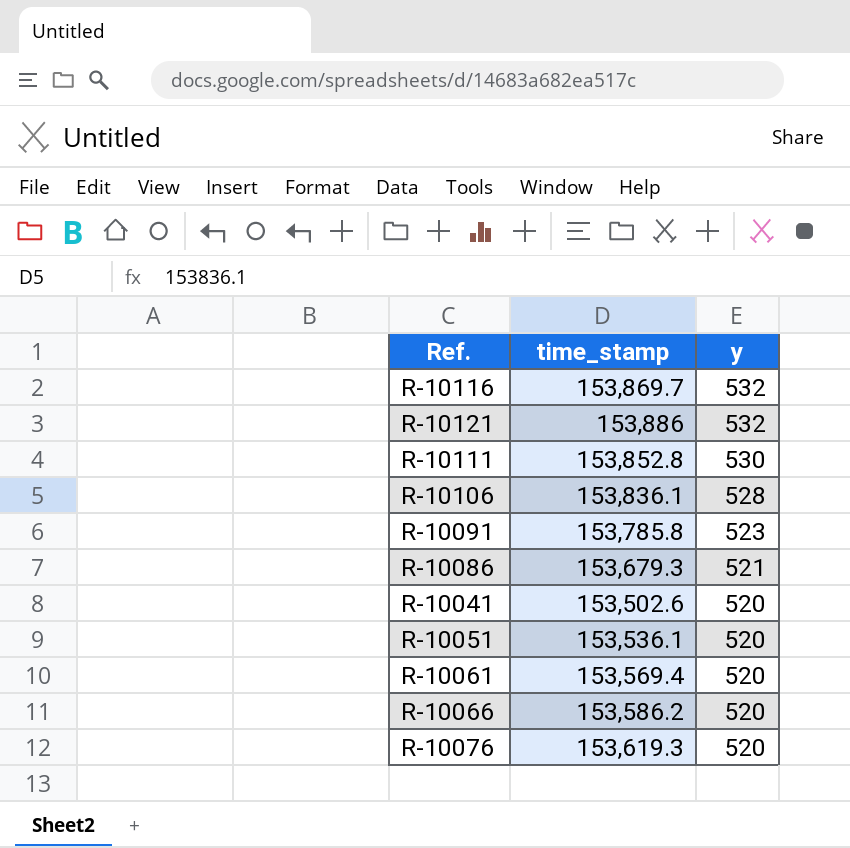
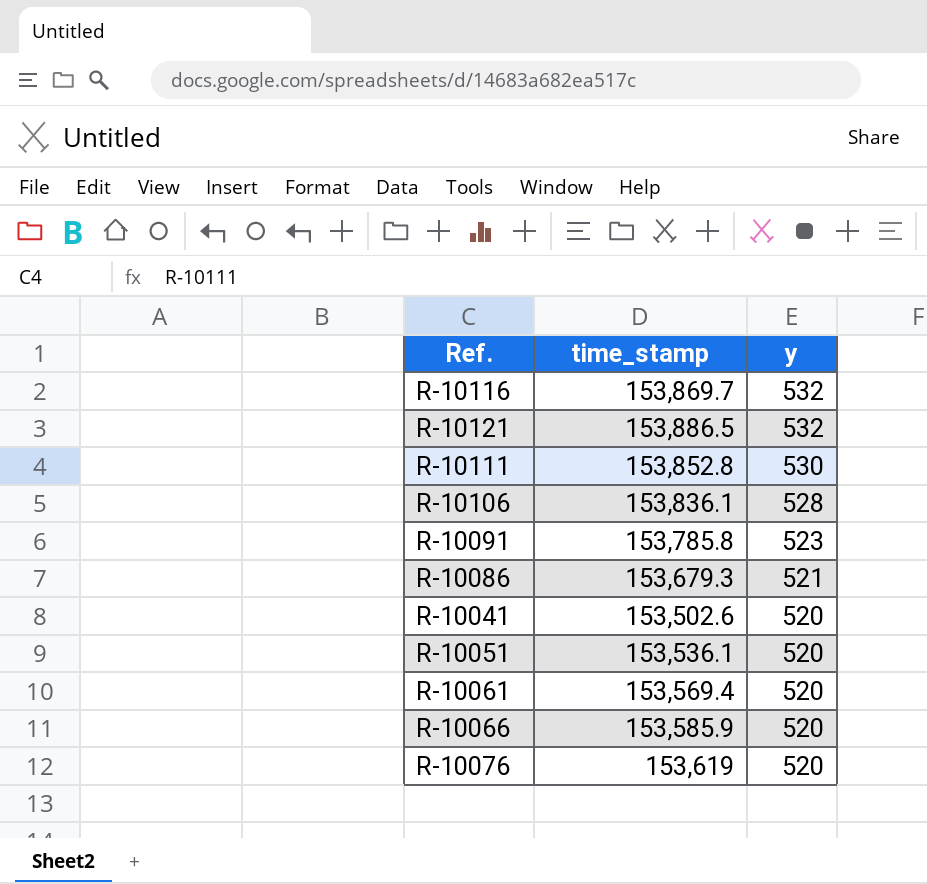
R-10121 | time_stamp: 153,886 -> 153,886.5
R-10066 | time_stamp: 153,586.2 -> 153,585.9
R-10076 | time_stamp: 153,619.3 -> 153,619

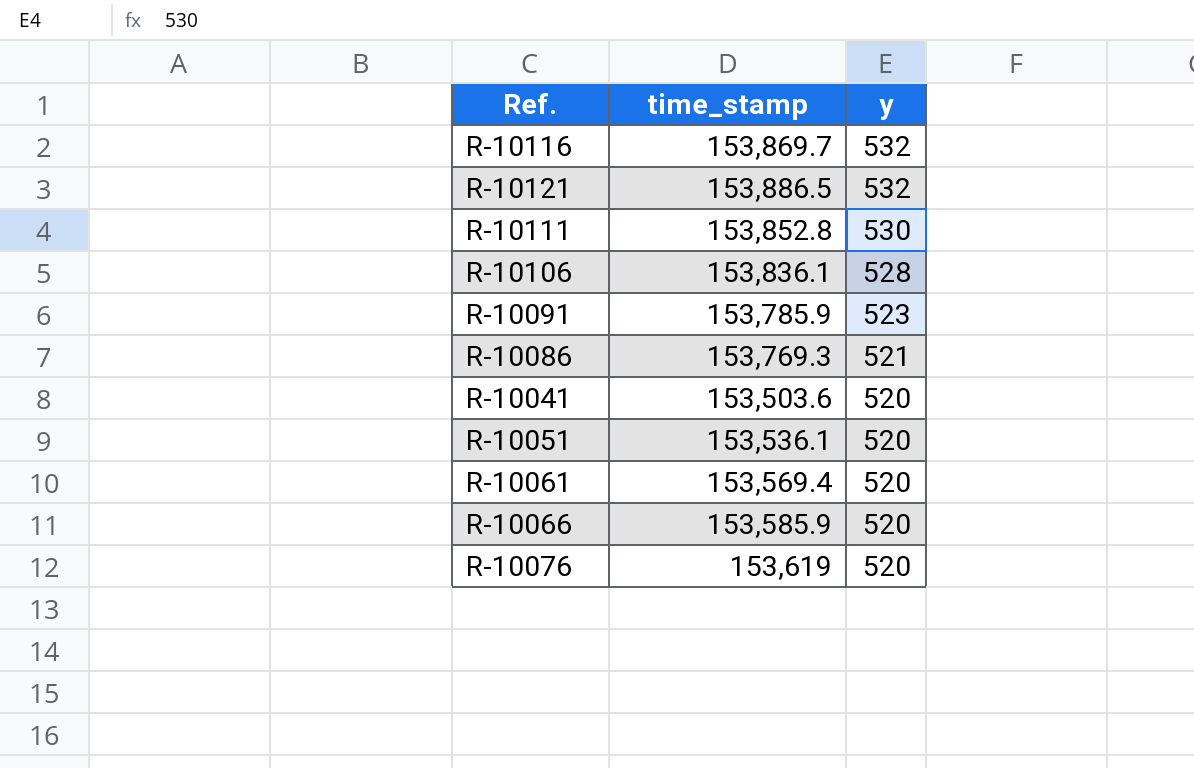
R-10091 | time_stamp: 153,785.8 -> 153,785.9
R-10086 | time_stamp: 153,679.3 -> 153,769.3
R-10041 | time_stamp: 153,502.6 -> 153,503.6

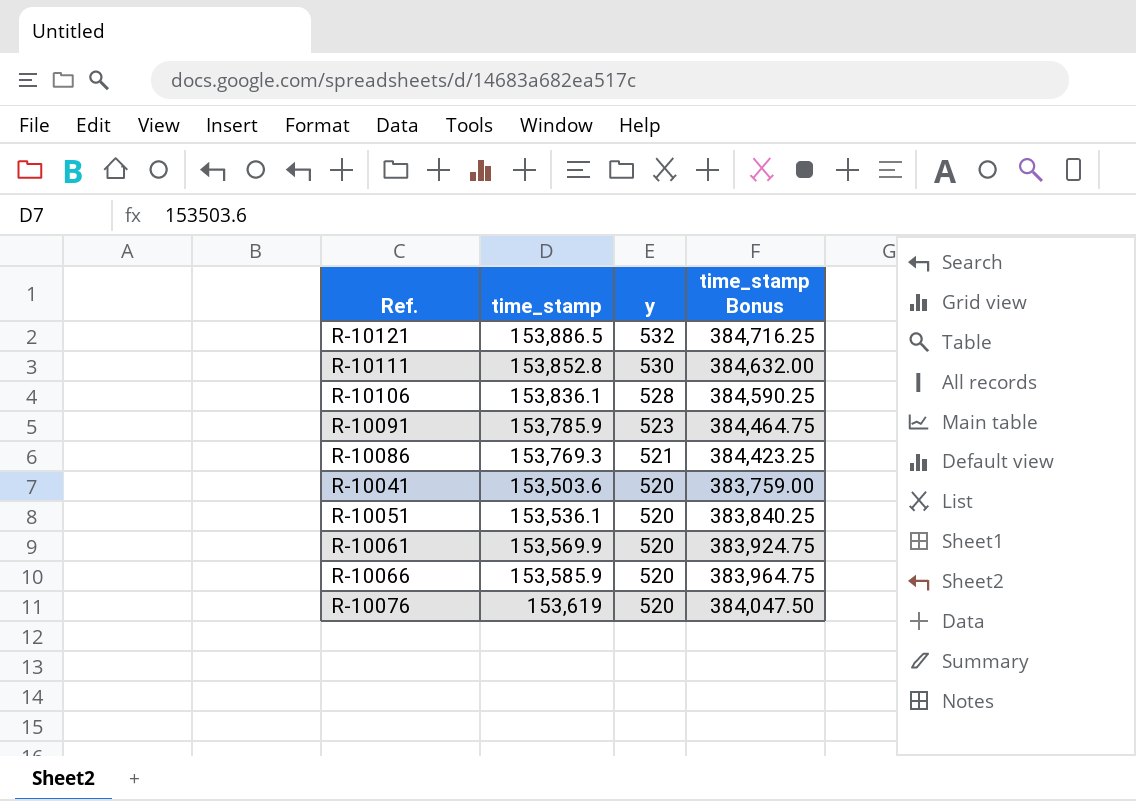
column time_stamp Bonus | formula: none -> [time_stamp] * 2.5
row R-10116: 153,869.7 | 532 -> none
R-10061 | time_stamp: 153,569.4 -> 153,569.9

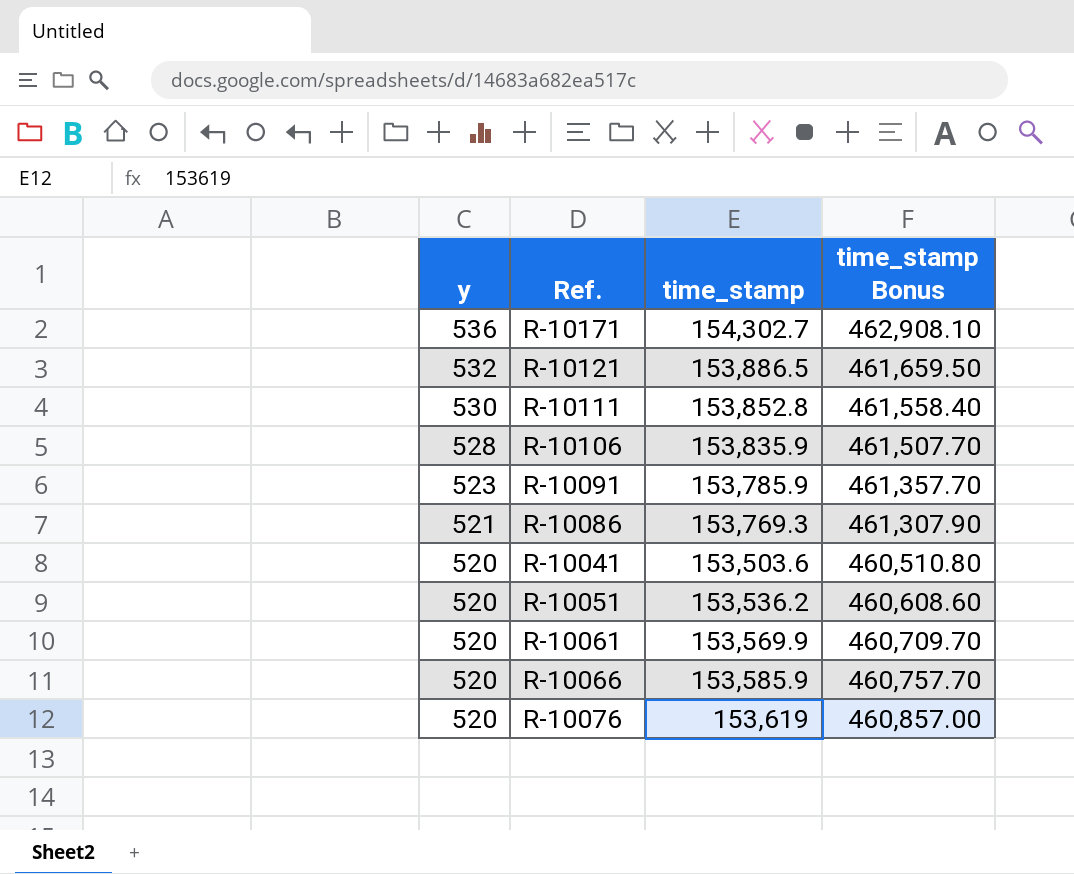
column y | position: 3 -> 1
column time_stamp Bonus | formula: [time_stamp] * 2.5 -> [time_stamp] * 3
row R-10171: none -> 536 | 154,302.7 | 462,908.10
R-10106 | time_stamp: 153,836.1 -> 153,835.9
R-10051 | time_stamp: 153,536.1 -> 153,536.2

